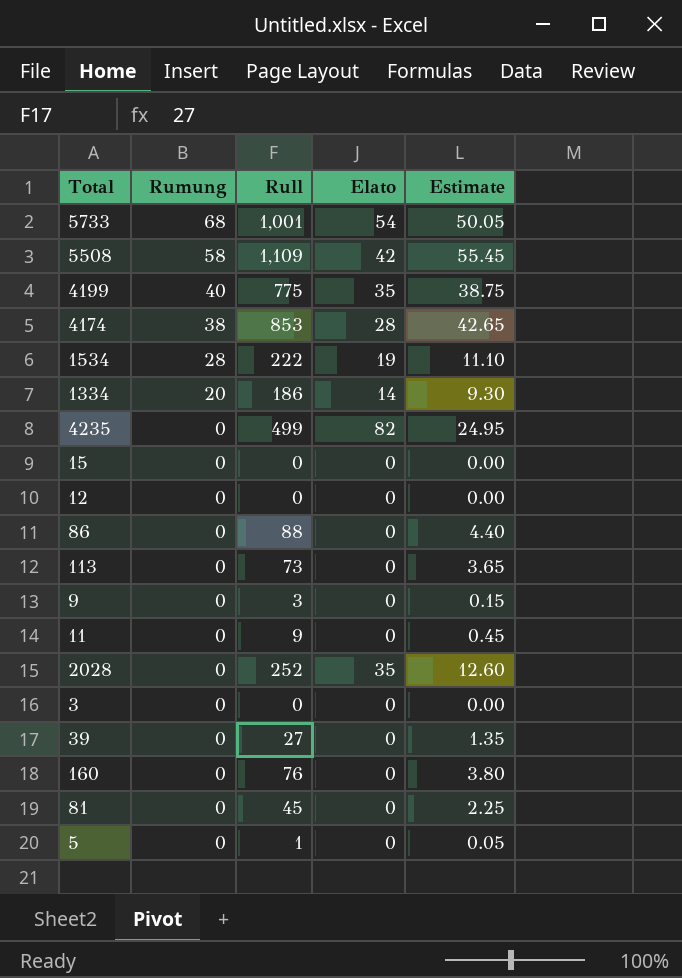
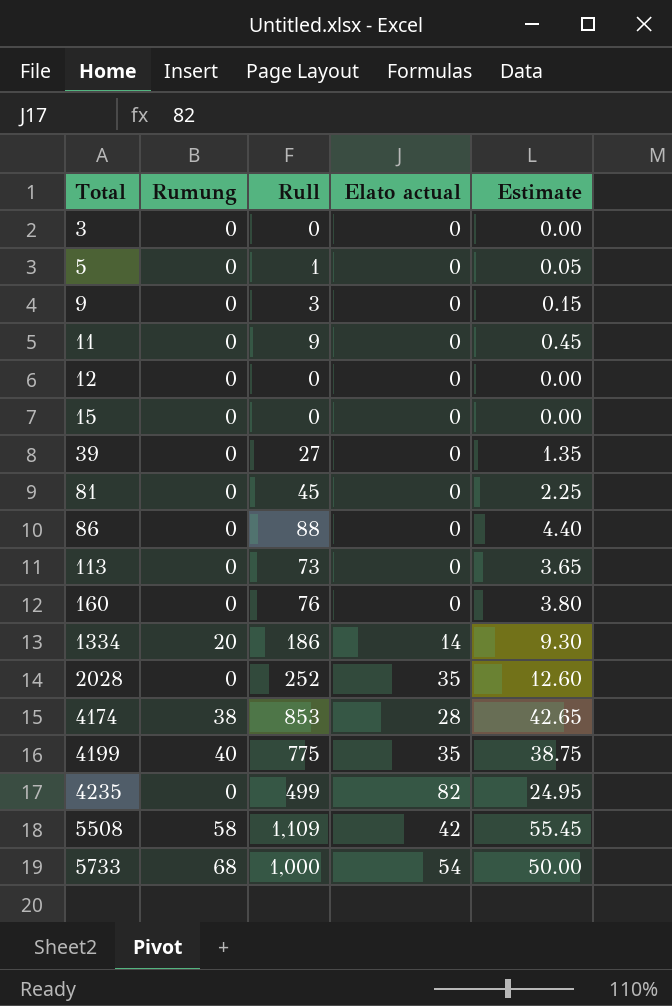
row order: Rumung descending -> Total ascending
column name: Elato -> Elato actual
row 1534: 28 | 222 | 19 | 11.10 -> none
5733 | Rull: 1,001 -> 1,000
5733 | Estimate: 50.05 -> 50.00

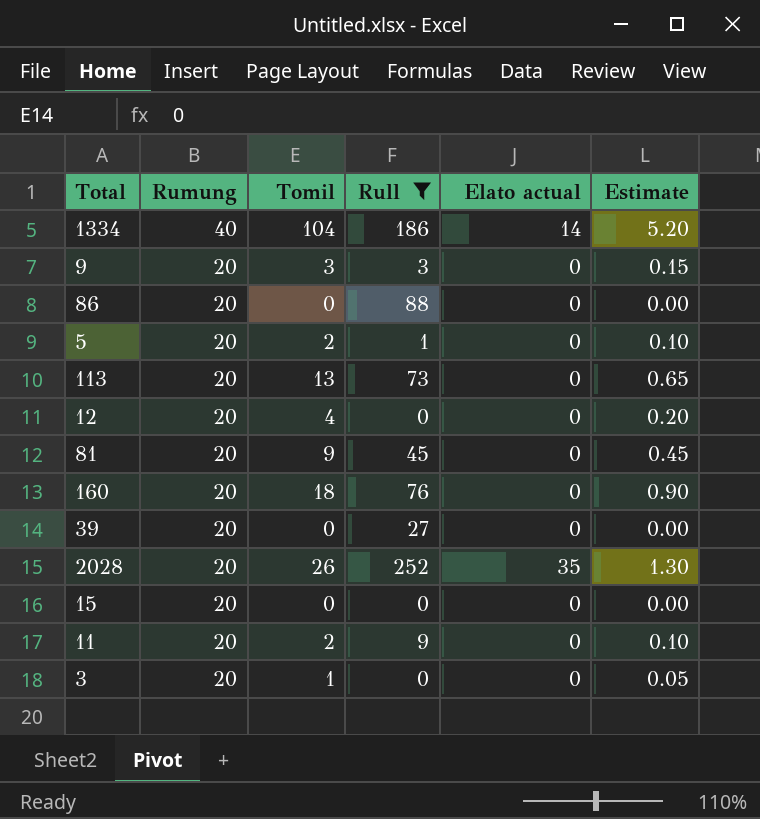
filter: none -> Rull <= 252
row order: Total ascending -> Rumung descending
column Tomil | position: none -> 3
column Estimate | formula: [Rull] * 0.05 -> [Tomil] * 0.05
1334 | Rumung: 20 -> 40
9 | Rumung: 0 -> 20
86 | Rumung: 0 -> 20
5 | Rumung: 0 -> 20
113 | Rumung: 0 -> 20
12 | Rumung: 0 -> 20
81 | Rumung: 0 -> 20
160 | Rumung: 0 -> 20
39 | Rumung: 0 -> 20
2028 | Rumung: 0 -> 20
15 | Rumung: 0 -> 20
11 | Rumung: 0 -> 20
3 | Rumung: 0 -> 20

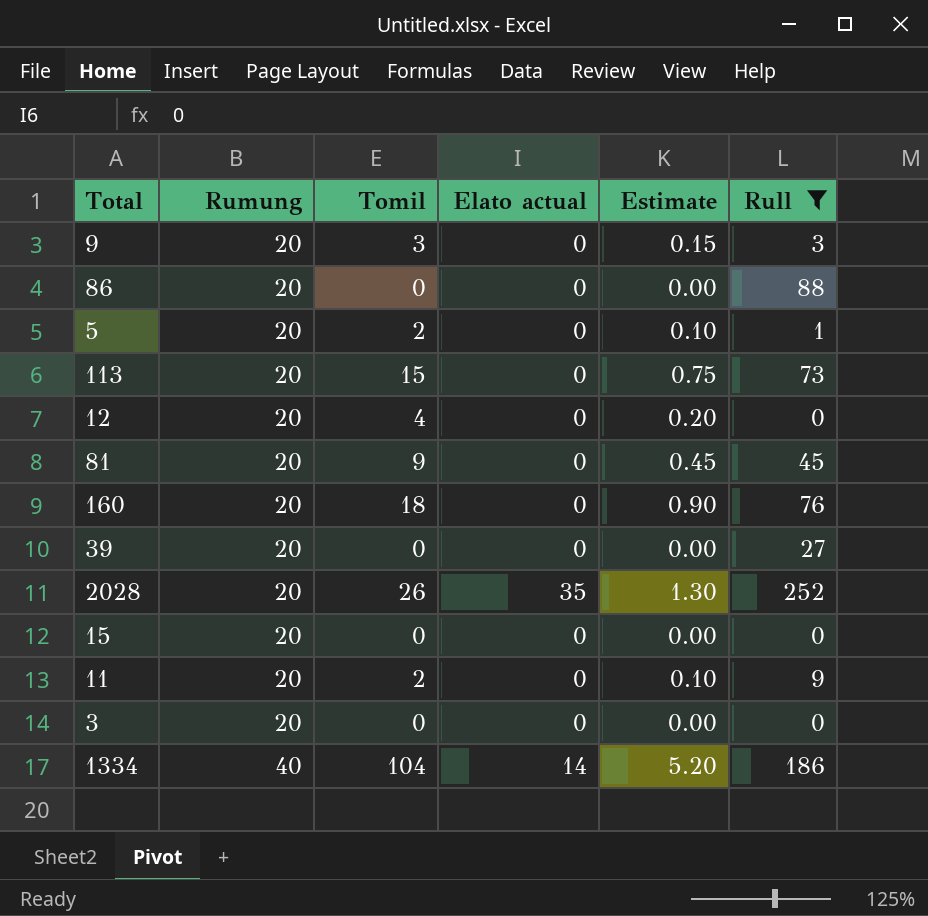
row order: Rumung descending -> Rumung ascending
column Rull | position: 4 -> 6
113 | Tomil: 13 -> 15
113 | Estimate: 0.65 -> 0.75
3 | Tomil: 1 -> 0
3 | Estimate: 0.05 -> 0.00

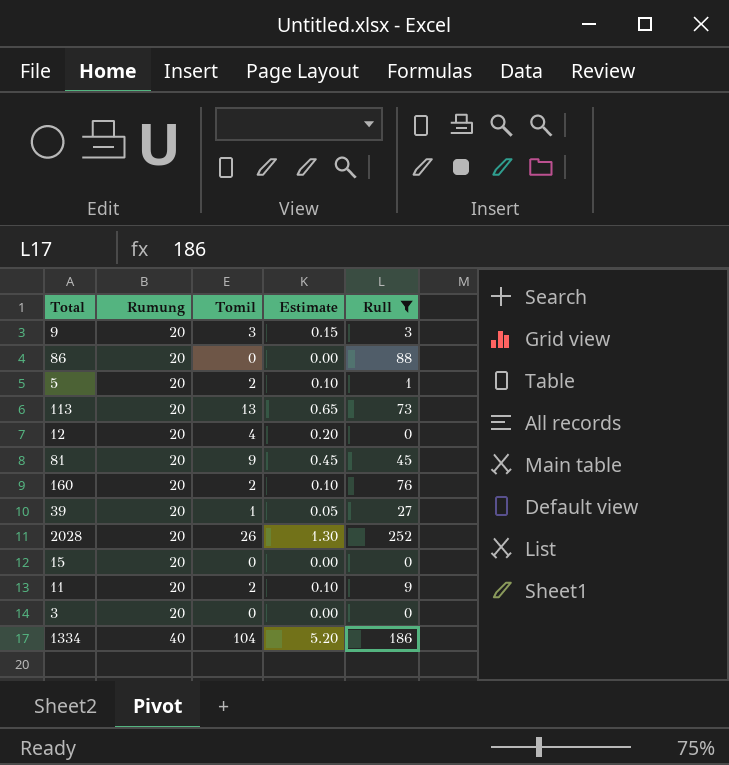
column Elato actual | position: 4 -> none
113 | Tomil: 15 -> 13
113 | Estimate: 0.75 -> 0.65
160 | Tomil: 18 -> 2
160 | Estimate: 0.90 -> 0.10
39 | Tomil: 0 -> 1
39 | Estimate: 0.00 -> 0.05

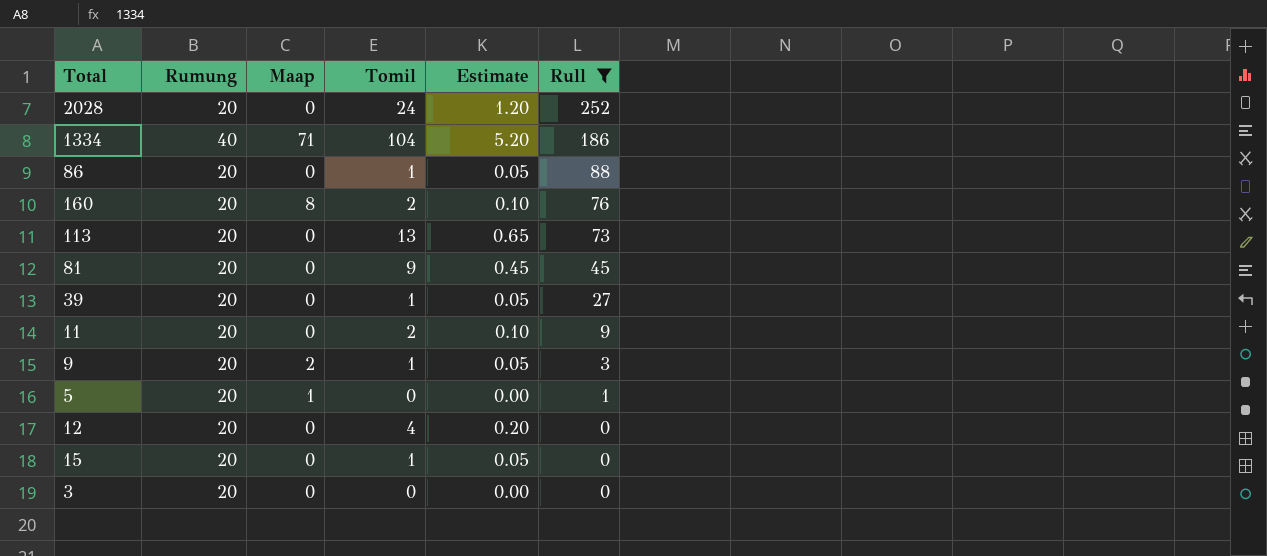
row order: Rumung ascending -> Rull descending
column Maap | position: none -> 3
2028 | Tomil: 26 -> 24
2028 | Estimate: 1.30 -> 1.20
86 | Tomil: 0 -> 1
86 | Estimate: 0.00 -> 0.05
9 | Tomil: 3 -> 1
9 | Estimate: 0.15 -> 0.05
5 | Tomil: 2 -> 0
5 | Estimate: 0.10 -> 0.00
15 | Tomil: 0 -> 1
15 | Estimate: 0.00 -> 0.05

